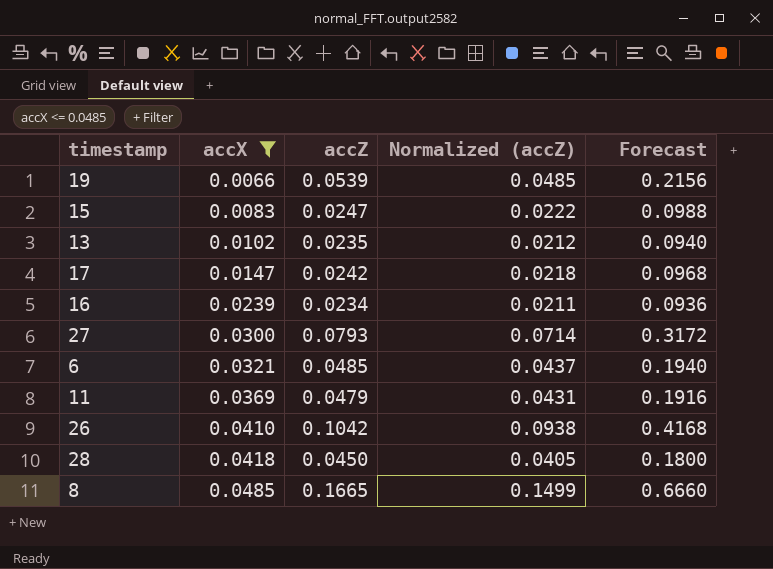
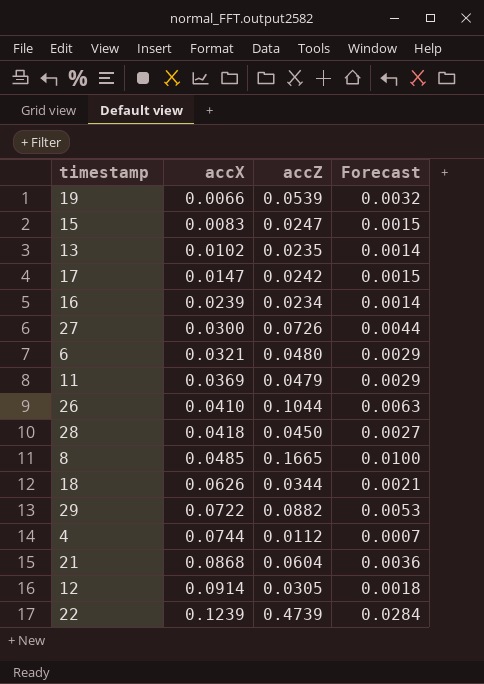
filter: accX <= 0.0485 -> none
column Normalized (accZ) | formula: [accZ] * 0.9 -> none
column Forecast | formula: [accZ] * 4 -> [accZ] * 0.06
27 | accZ: 0.0793 -> 0.0726
6 | accZ: 0.0485 -> 0.0480
26 | accZ: 0.1042 -> 0.1044

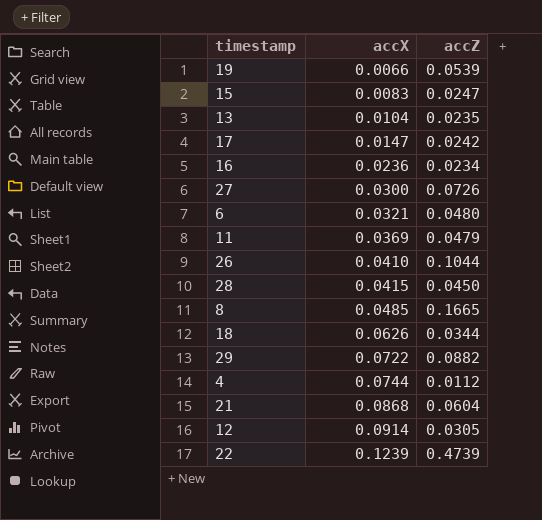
column Forecast | formula: [accZ] * 0.06 -> none
13 | accX: 0.0102 -> 0.0104
16 | accX: 0.0239 -> 0.0236
28 | accX: 0.0418 -> 0.0415

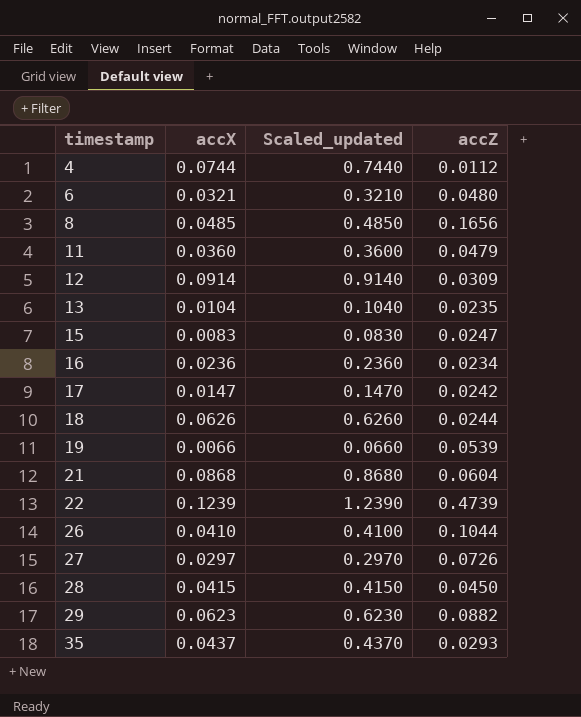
row order: accX ascending -> timestamp ascending
column Scaled_updated | formula: none -> [accX] * 10
8 | accZ: 0.1665 -> 0.1656
11 | accX: 0.0369 -> 0.0360
12 | accZ: 0.0305 -> 0.0309
18 | accZ: 0.0344 -> 0.0244
27 | accX: 0.0300 -> 0.0297
29 | accX: 0.0722 -> 0.0623
row 35: none -> 0.0437 | 0.4370 | 0.0293

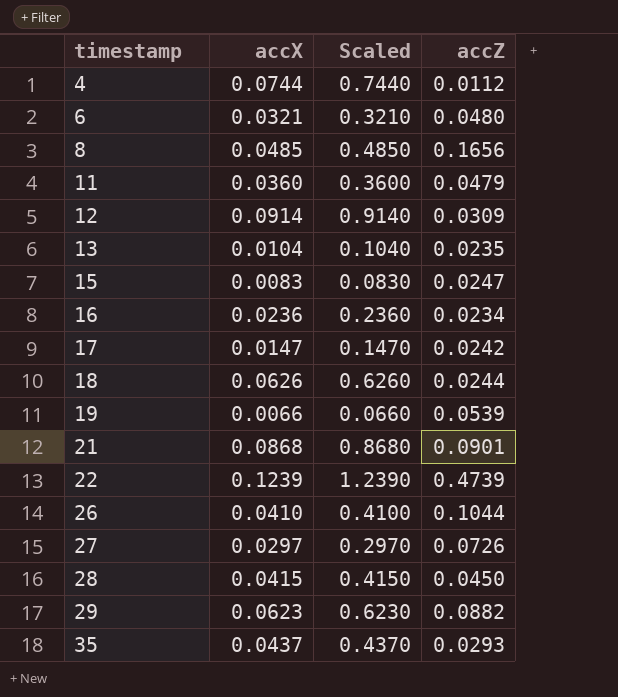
column name: Scaled_updated -> Scaled
21 | accZ: 0.0604 -> 0.0901

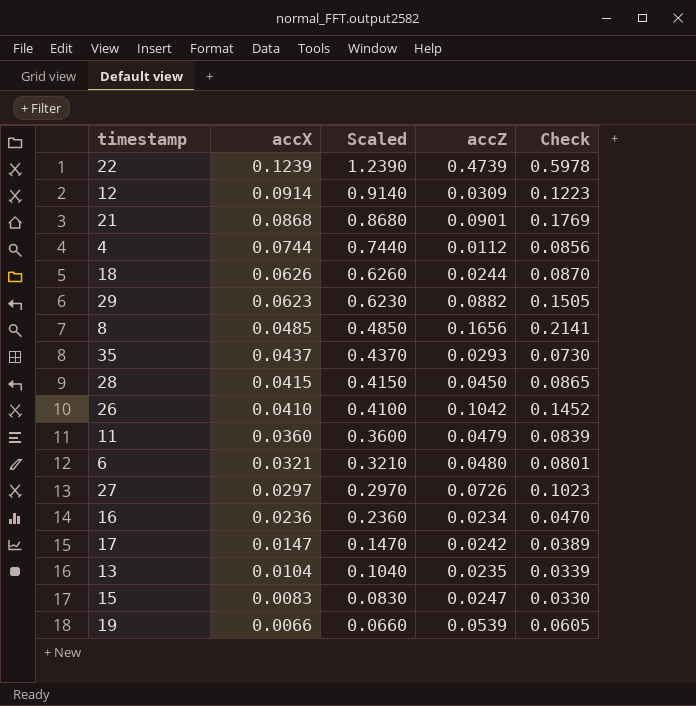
row order: timestamp ascending -> accX descending
column Check | formula: none -> [accX] + [accZ]
26 | accZ: 0.1044 -> 0.1042

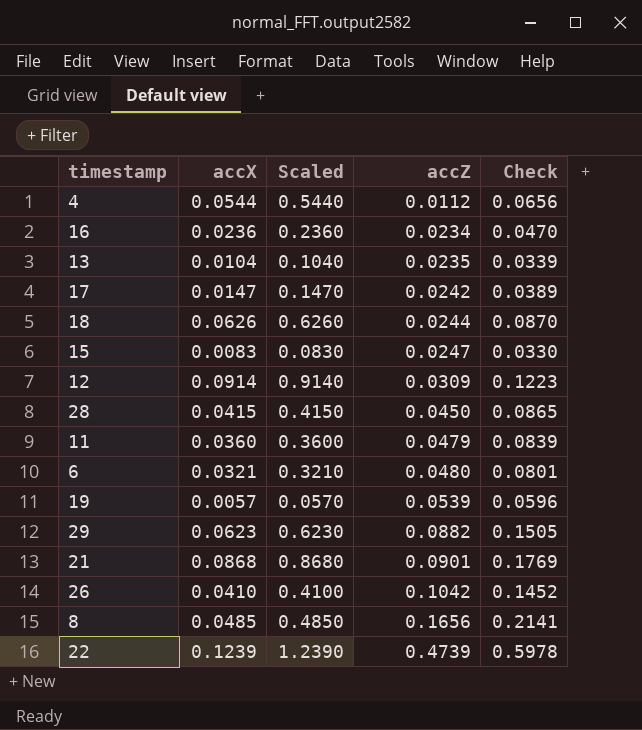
row order: accX descending -> accZ ascending
row 35: 0.0437 | 0.4370 | 0.0293 | 0.0730 -> none
row 27: 0.0297 | 0.2970 | 0.0726 | 0.1023 -> none
4 | accX: 0.0744 -> 0.0544
4 | Scaled: 0.7440 -> 0.5440
4 | Check: 0.0856 -> 0.0656
19 | accX: 0.0066 -> 0.0057
19 | Scaled: 0.0660 -> 0.0570
19 | Check: 0.0605 -> 0.0596

